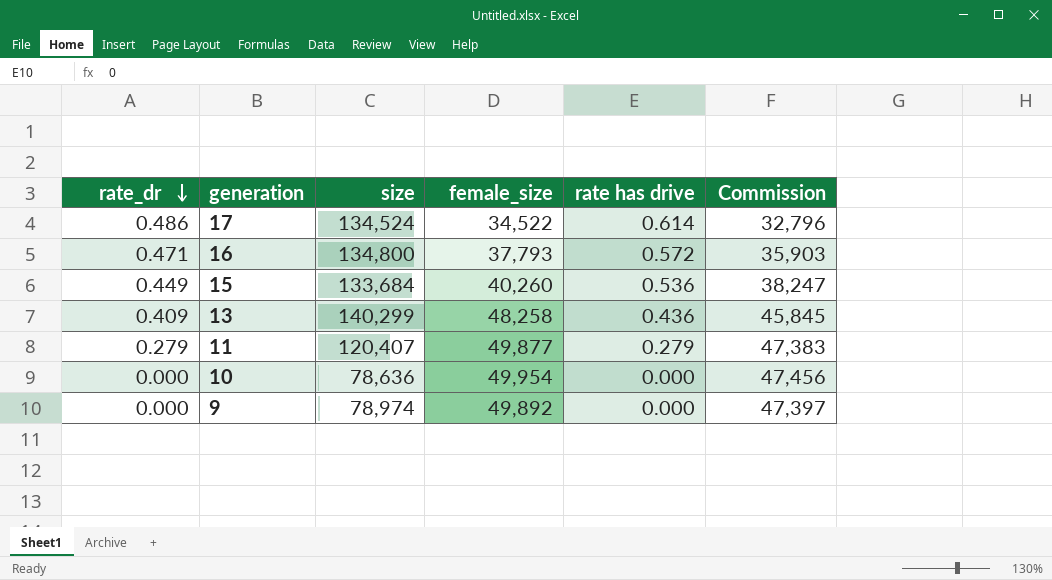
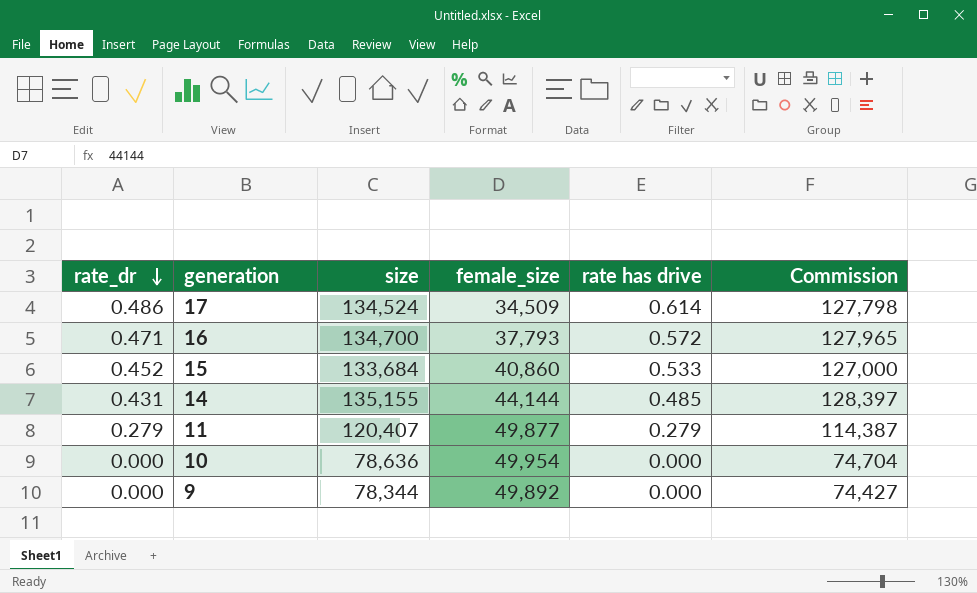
column Commission | formula: [female_size] * 0.95 -> [size] * 0.95
row 13: 0.409 | 140,299 | 48,258 | 0.436 | 45,845 -> none
17 | female_size: 34,522 -> 34,509
16 | size: 134,800 -> 134,700
15 | rate_dr: 0.449 -> 0.452
15 | female_size: 40,260 -> 40,860
15 | rate has drive: 0.536 -> 0.533
row 14: none -> 0.431 | 135,155 | 44,144 | 0.485 | 128,397
9 | size: 78,974 -> 78,344

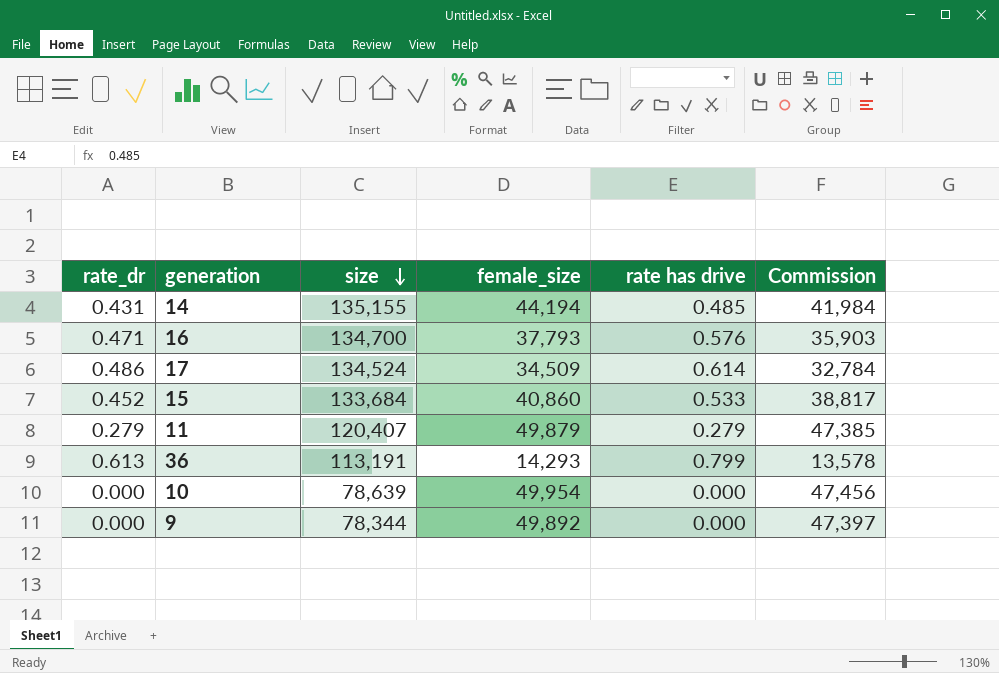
row order: rate_dr descending -> size descending
column Commission | formula: [size] * 0.95 -> [female_size] * 0.95
14 | female_size: 44,144 -> 44,194
16 | rate has drive: 0.572 -> 0.576
11 | female_size: 49,877 -> 49,879
row 36: none -> 0.613 | 113,191 | 14,293 | 0.799 | 13,578
10 | size: 78,636 -> 78,639

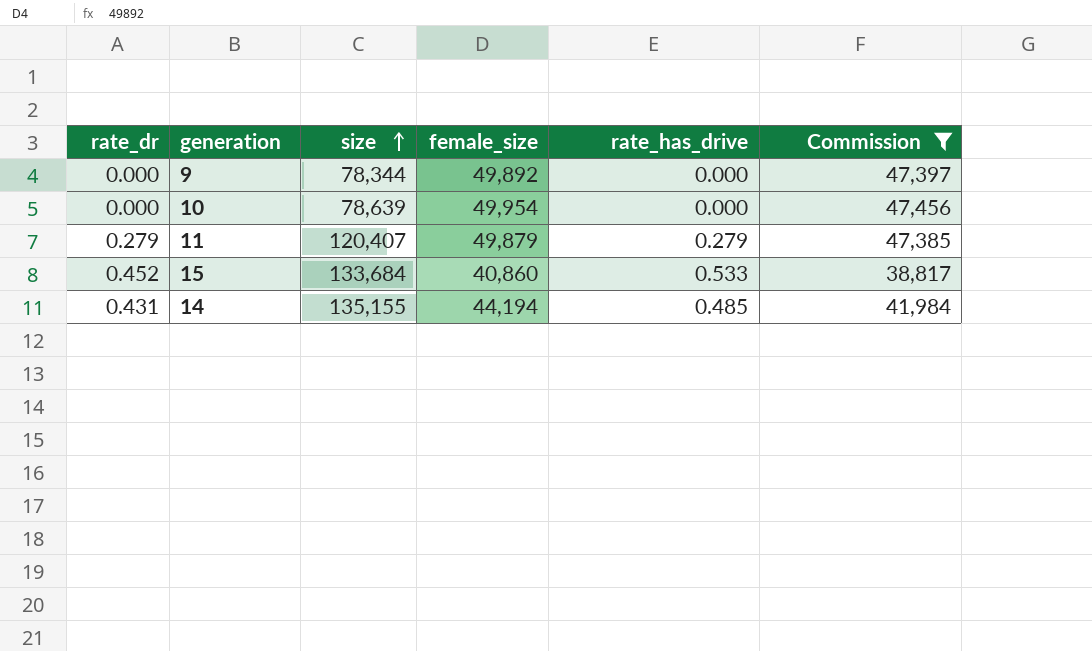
filter: none -> Commission >= 38,817
row order: size descending -> size ascending
column name: rate has drive -> rate_has_drive

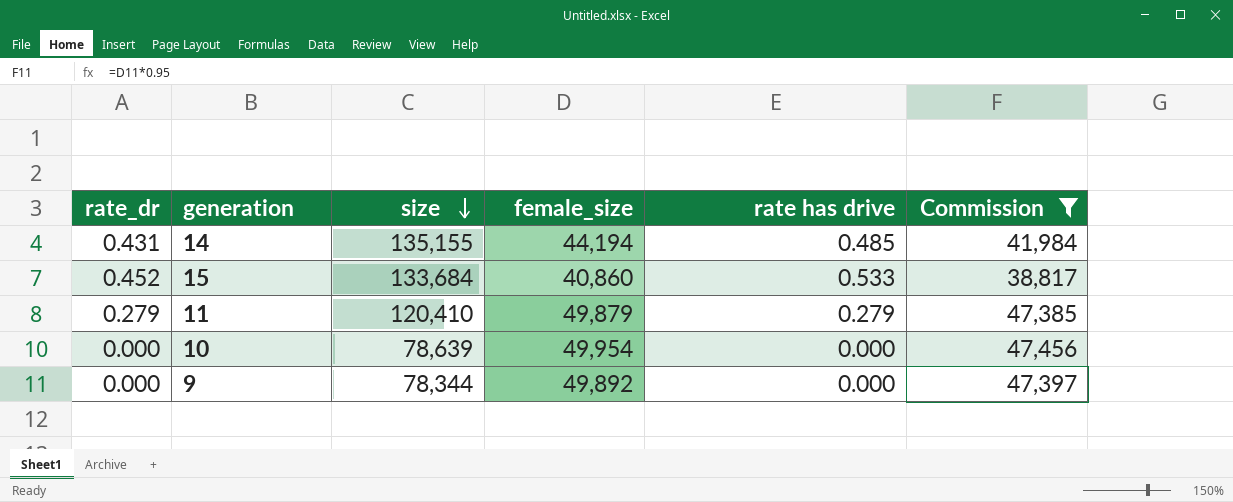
row order: size ascending -> size descending
column name: rate_has_drive -> rate has drive
11 | size: 120,407 -> 120,410

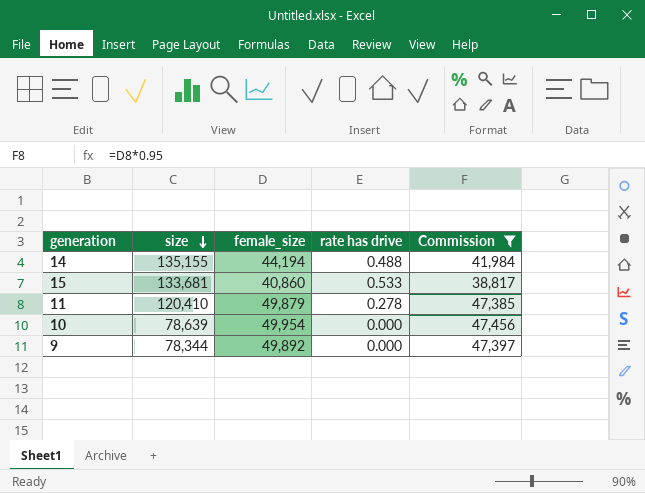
column rate_dr | position: 1 -> none
14 | rate has drive: 0.485 -> 0.488
15 | size: 133,684 -> 133,681
11 | rate has drive: 0.279 -> 0.278

